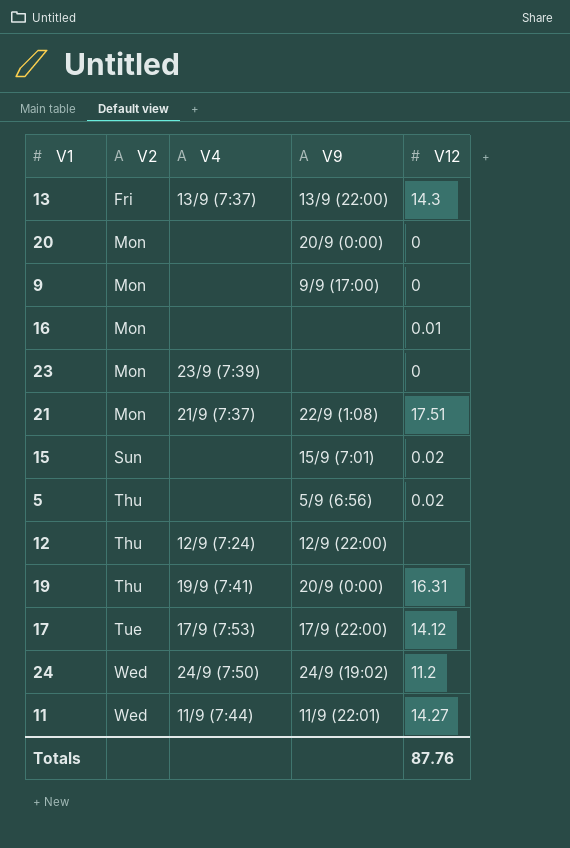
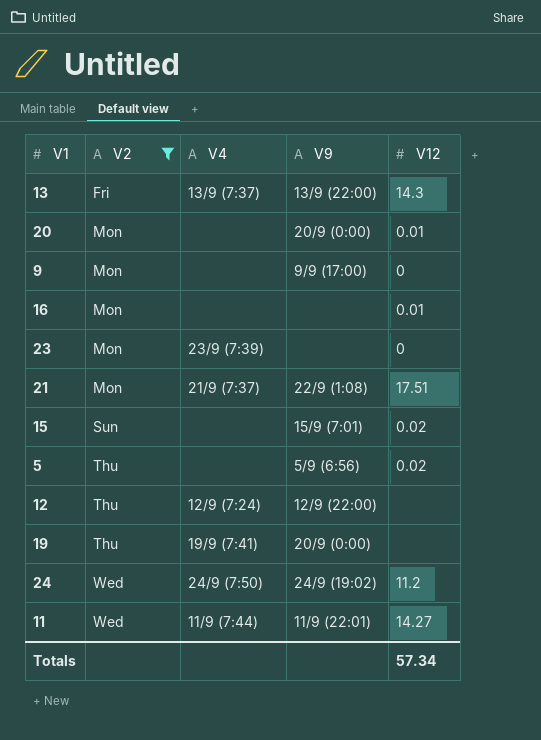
filter: none -> V2 != Tue
20 | V12: 0 -> 0.01
19 | V12: 16.31 -> none
Totals | V12: 87.76 -> 57.34

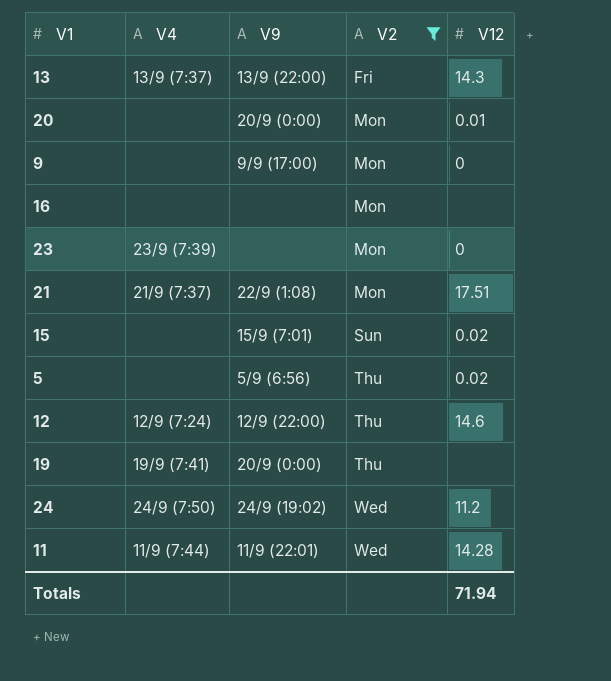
column V2 | position: 2 -> 4
16 | V12: 0.01 -> none
12 | V12: none -> 14.6
11 | V12: 14.27 -> 14.28
Totals | V12: 57.34 -> 71.94

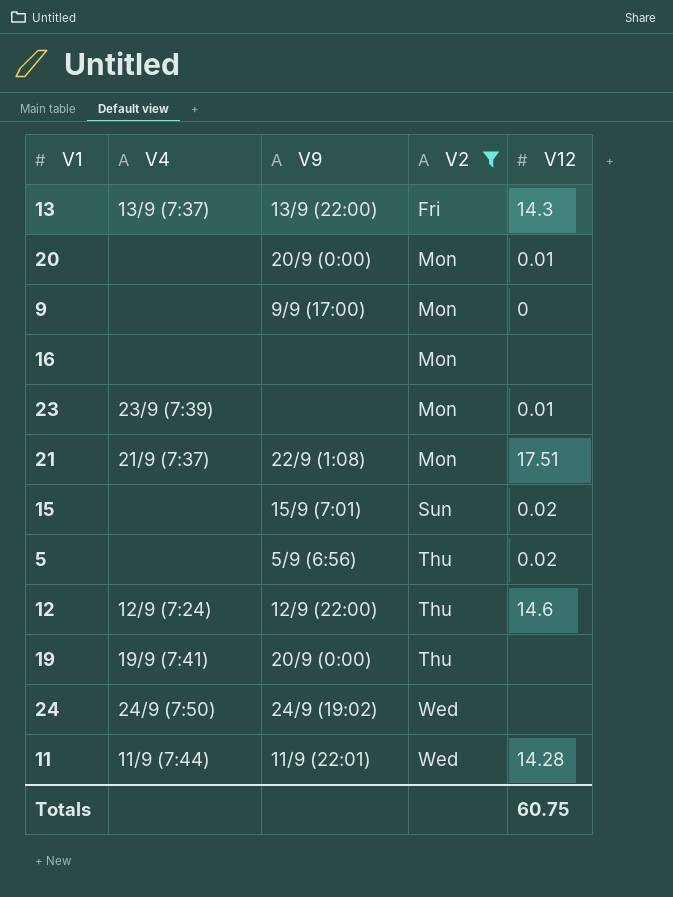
23 | V12: 0 -> 0.01
24 | V12: 11.2 -> none
Totals | V12: 71.94 -> 60.75

